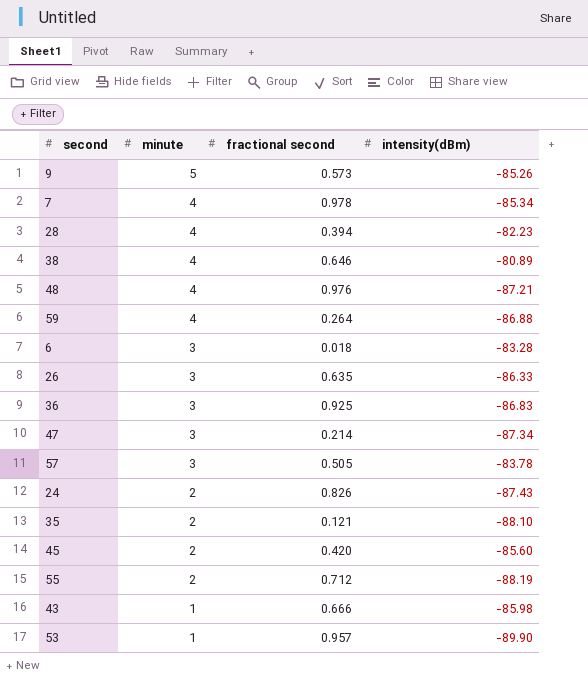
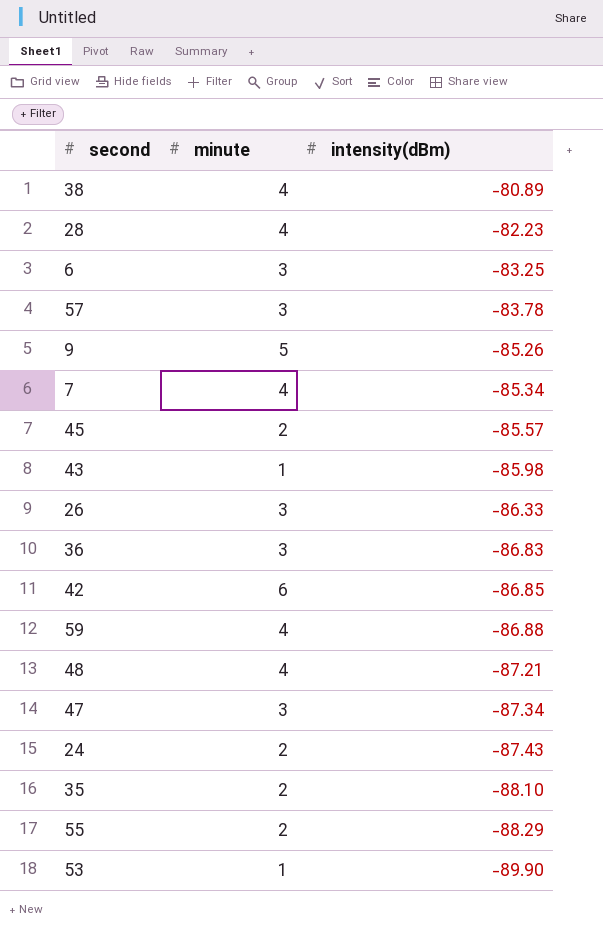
row order: minute descending -> intensity(dBm) descending
column fractional second | position: 3 -> none
6 | intensity(dBm): -83.28 -> -83.25
45 | intensity(dBm): -85.60 -> -85.57
row 42: none -> 6 | -86.85
55 | intensity(dBm): -88.19 -> -88.29

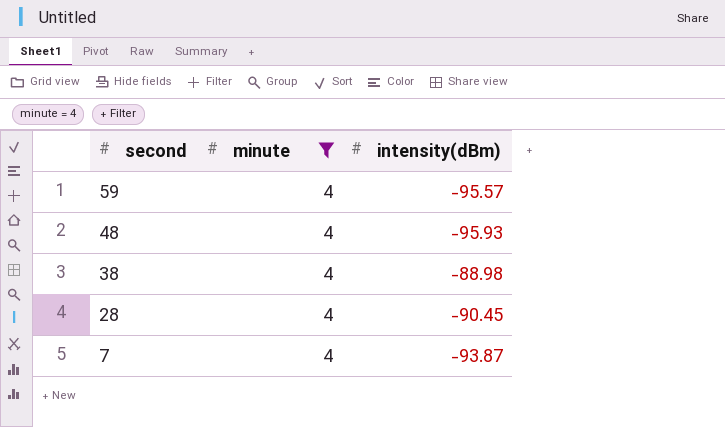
filter: none -> minute = 4
row order: intensity(dBm) descending -> second descending
59 | intensity(dBm): -86.88 -> -95.57
48 | intensity(dBm): -87.21 -> -95.93
38 | intensity(dBm): -80.89 -> -88.98
28 | intensity(dBm): -82.23 -> -90.45
7 | intensity(dBm): -85.34 -> -93.87

